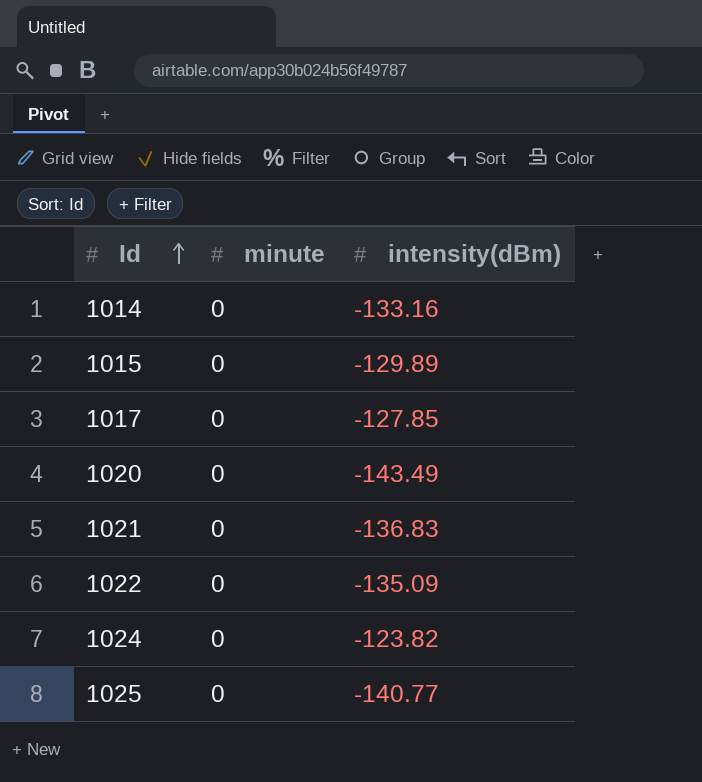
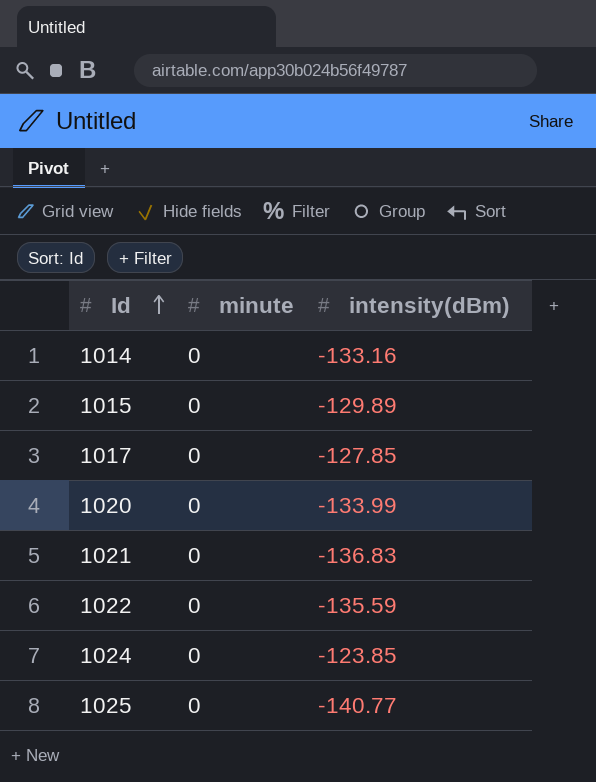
1020 | intensity(dBm): -143.49 -> -133.99
1022 | intensity(dBm): -135.09 -> -135.59
1024 | intensity(dBm): -123.82 -> -123.85

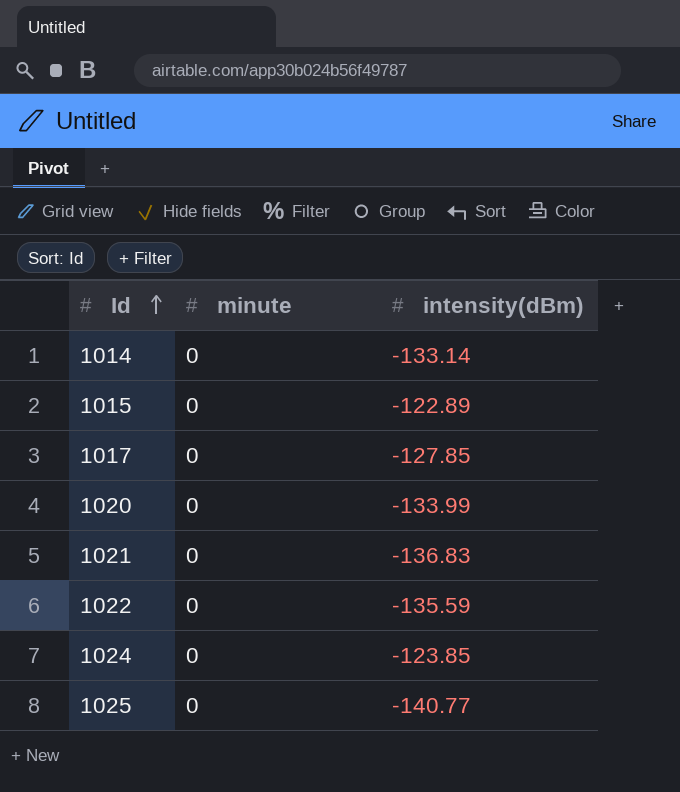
1014 | intensity(dBm): -133.16 -> -133.14
1015 | intensity(dBm): -129.89 -> -122.89

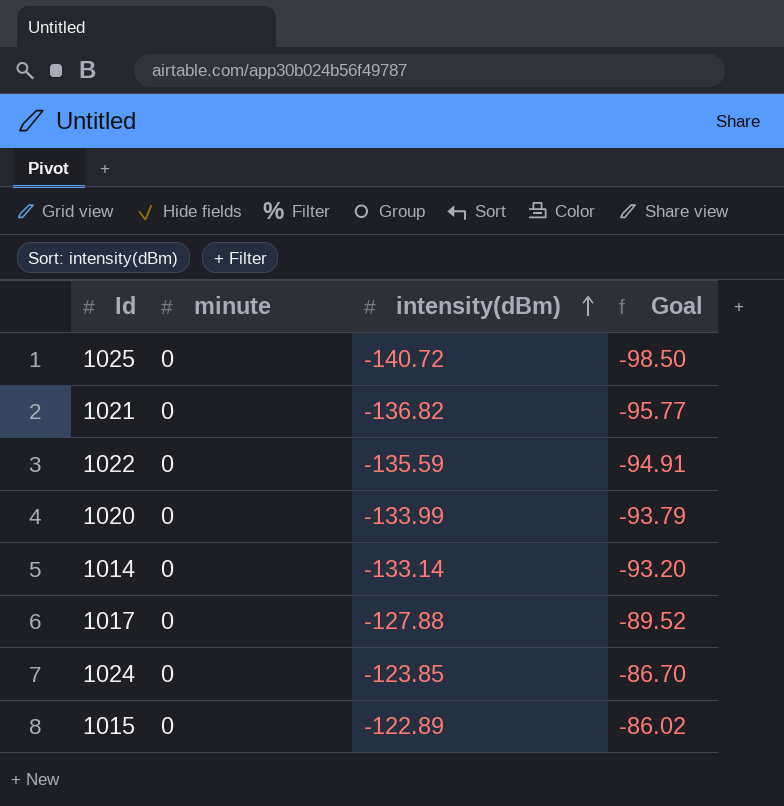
row order: Id ascending -> intensity(dBm) ascending
column Goal | formula: none -> [intensity(dBm)] * 0.7
1025 | intensity(dBm): -140.77 -> -140.72
1021 | intensity(dBm): -136.83 -> -136.82
1017 | intensity(dBm): -127.85 -> -127.88

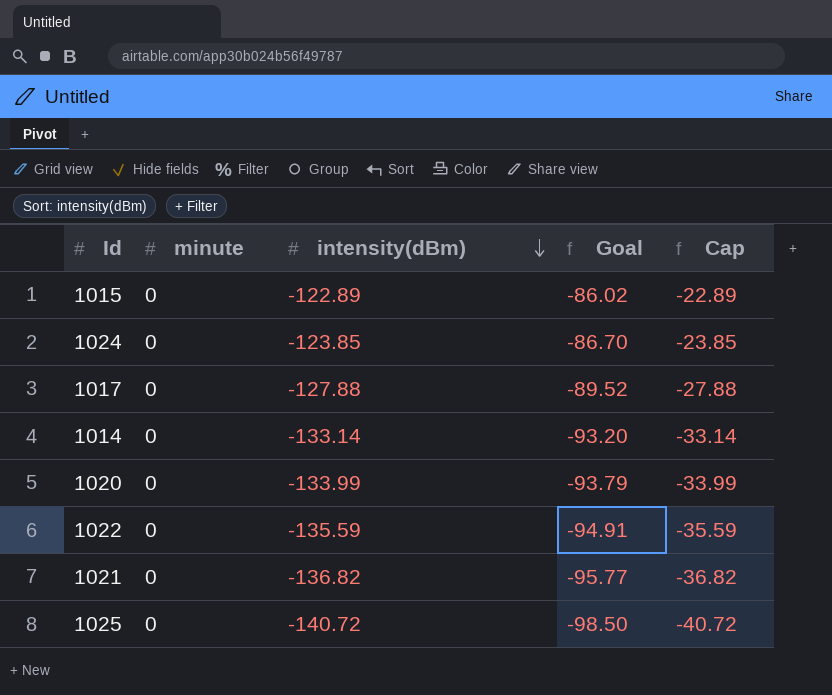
row order: intensity(dBm) ascending -> intensity(dBm) descending
column Cap | formula: none -> [intensity(dBm)] + 100

